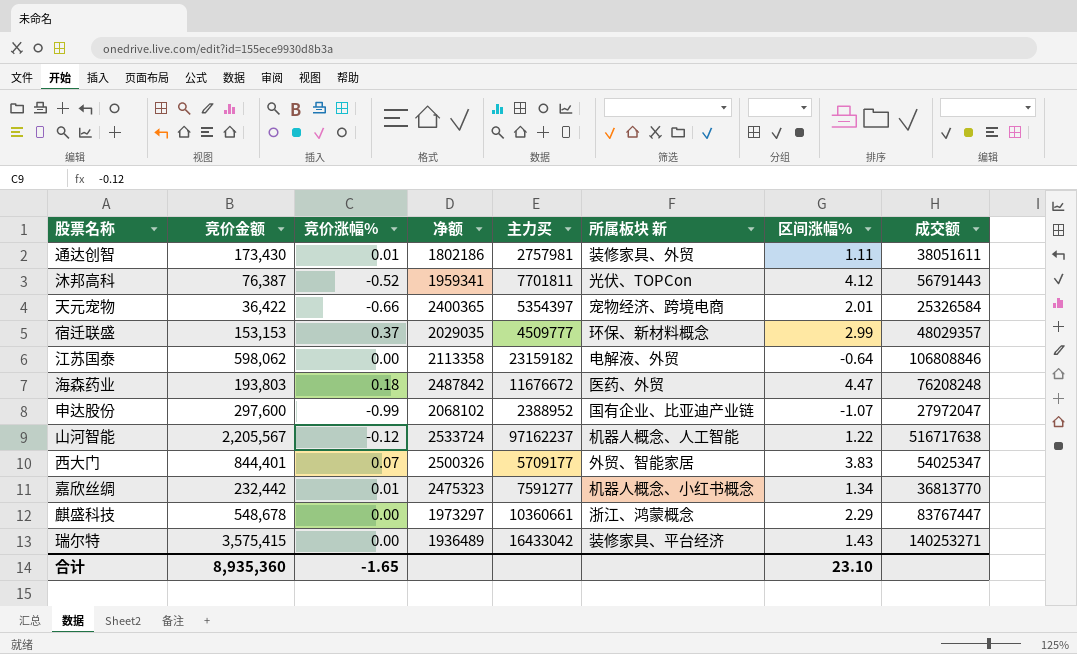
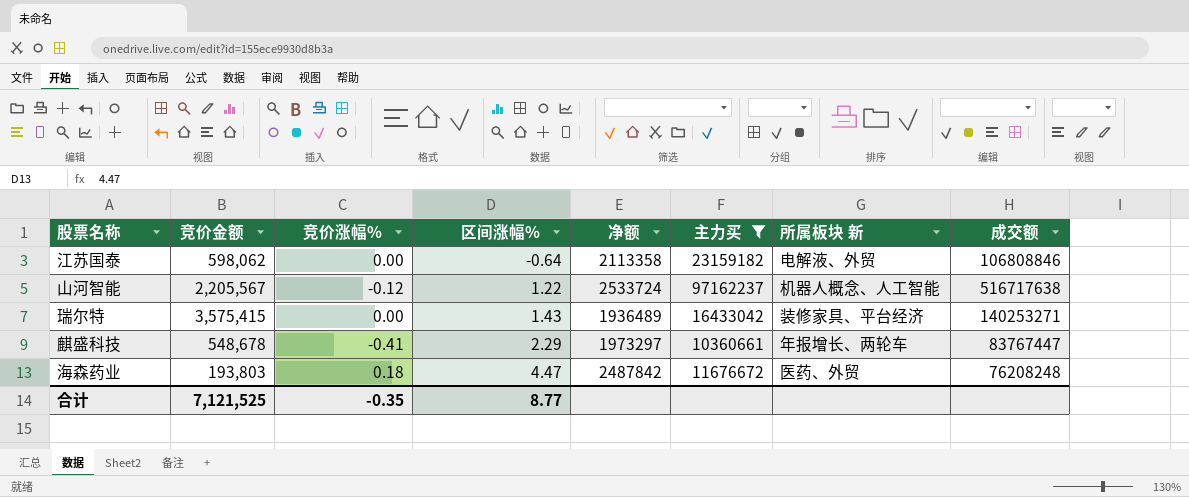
filter: none -> 主力买 >= 10360661
row order: none -> 区间涨幅% ascending
column 区间涨幅% | position: 7 -> 4
麒盛科技 | 竞价涨幅%: 0.00 -> -0.41
麒盛科技 | 所属板块 新: 浙江、鸿蒙概念 -> 年报增长、两轮车
合计 | 竞价金额: 8,935,360 -> 7,121,525
合计 | 竞价涨幅%: -1.65 -> -0.35
合计 | 区间涨幅%: 23.10 -> 8.77

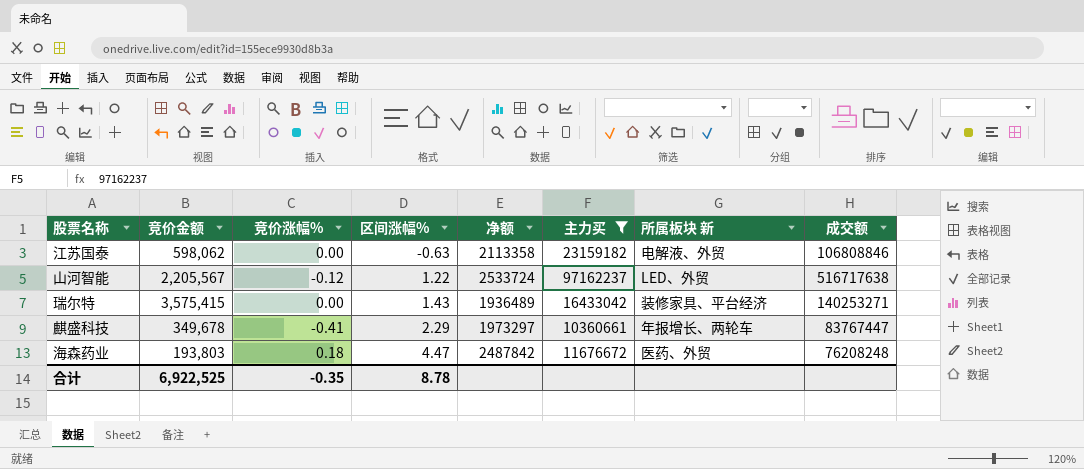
江苏国泰 | 区间涨幅%: -0.64 -> -0.63
山河智能 | 所属板块 新: 机器人概念、人工智能 -> LED、外贸
麒盛科技 | 竞价金额: 548,678 -> 349,678
合计 | 竞价金额: 7,121,525 -> 6,922,525
合计 | 区间涨幅%: 8.77 -> 8.78

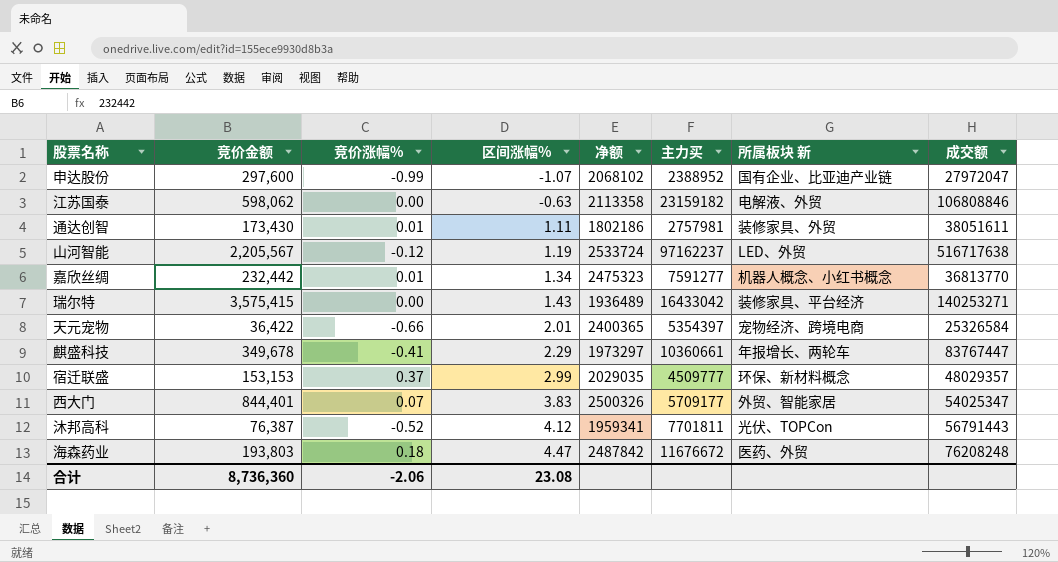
filter: 主力买 >= 10360661 -> none
山河智能 | 区间涨幅%: 1.22 -> 1.19
合计 | 竞价金额: 6,922,525 -> 8,736,360
合计 | 竞价涨幅%: -0.35 -> -2.06
合计 | 区间涨幅%: 8.78 -> 23.08

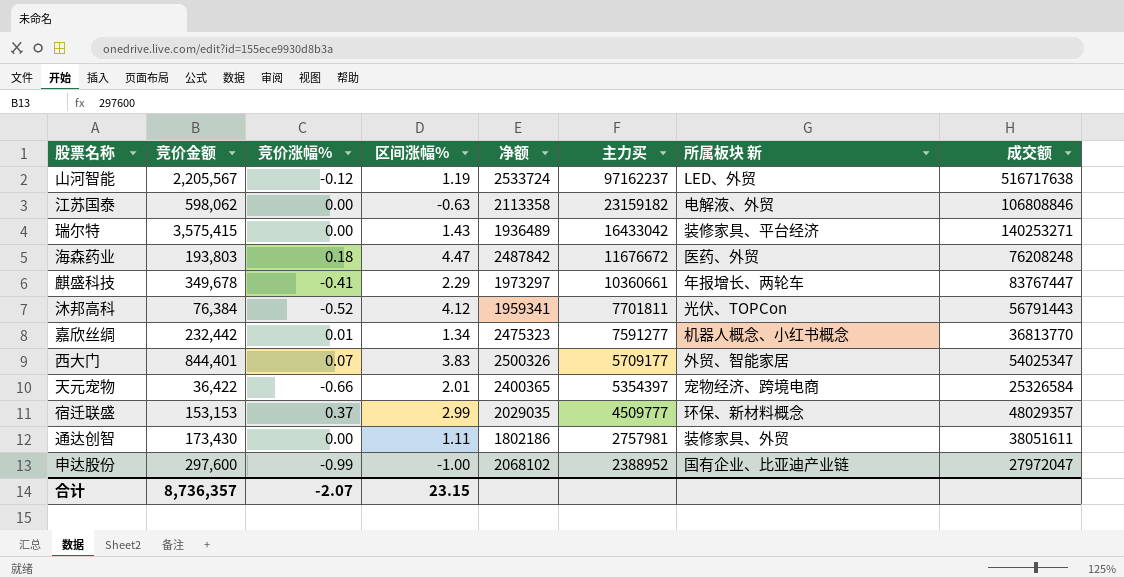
row order: 区间涨幅% ascending -> 主力买 descending
沐邦高科 | 竞价金额: 76,387 -> 76,384
通达创智 | 竞价涨幅%: 0.01 -> 0.00
申达股份 | 区间涨幅%: -1.07 -> -1.00
合计 | 竞价金额: 8,736,360 -> 8,736,357
合计 | 竞价涨幅%: -2.06 -> -2.07
合计 | 区间涨幅%: 23.08 -> 23.15

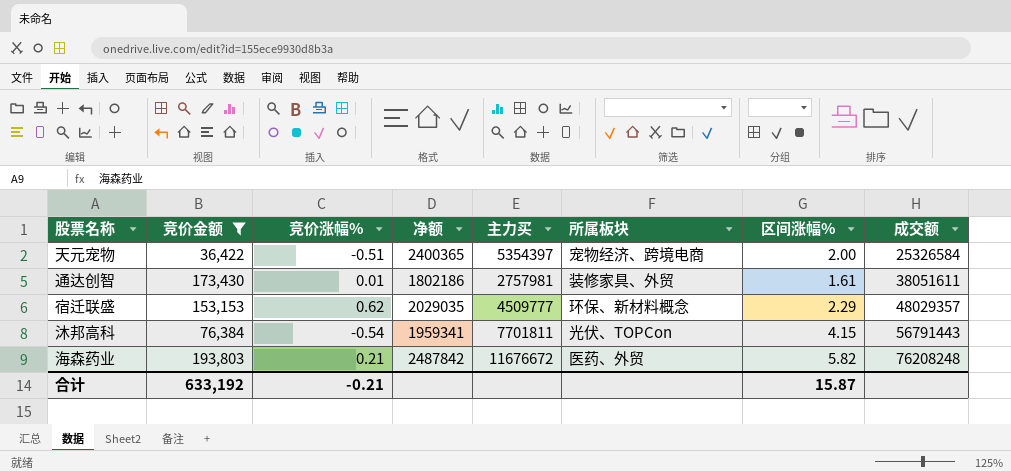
filter: none -> 竞价金额 <= 193,803
row order: 主力买 descending -> 成交额 ascending
column name: 所属板块 新 -> 所属板块
column 区间涨幅% | position: 4 -> 7
天元宠物 | 竞价涨幅%: -0.66 -> -0.51
天元宠物 | 区间涨幅%: 2.01 -> 2.00
通达创智 | 竞价涨幅%: 0.00 -> 0.01
通达创智 | 区间涨幅%: 1.11 -> 1.61
宿迁联盛 | 竞价涨幅%: 0.37 -> 0.62
宿迁联盛 | 区间涨幅%: 2.99 -> 2.29
沐邦高科 | 竞价涨幅%: -0.52 -> -0.54
沐邦高科 | 区间涨幅%: 4.12 -> 4.15
海森药业 | 竞价涨幅%: 0.18 -> 0.21
海森药业 | 区间涨幅%: 4.47 -> 5.82
合计 | 竞价金额: 8,736,357 -> 633,192
合计 | 竞价涨幅%: -2.07 -> -0.21
合计 | 区间涨幅%: 23.15 -> 15.87

